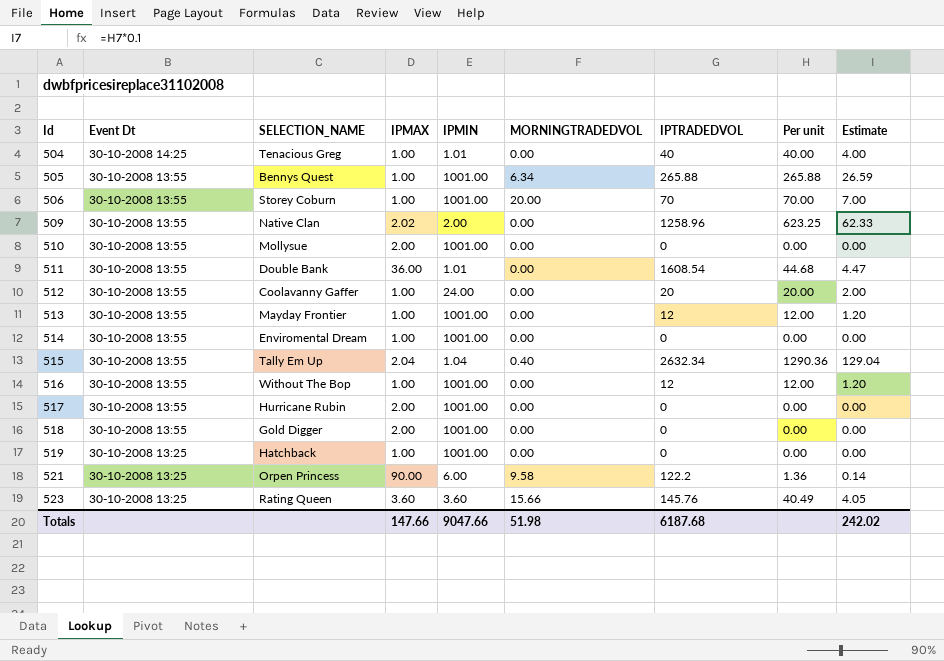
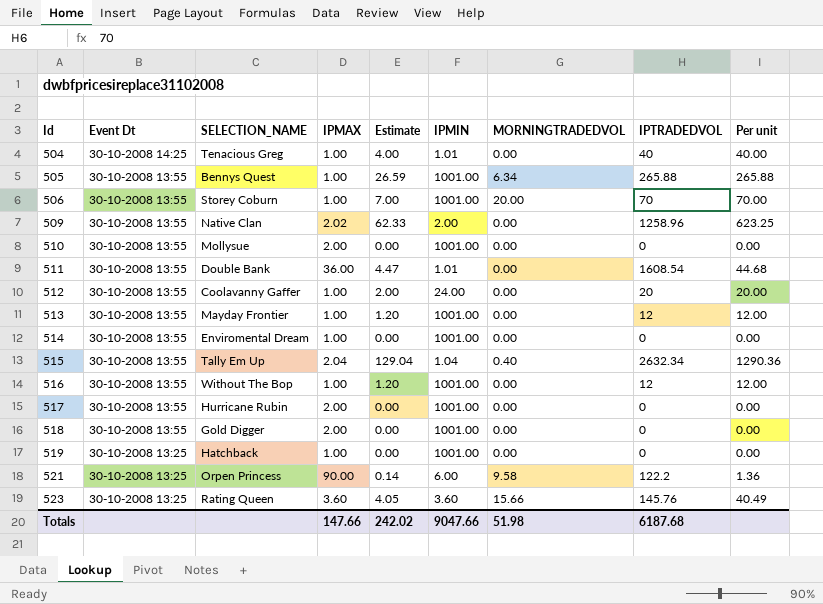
column Estimate | position: 9 -> 5

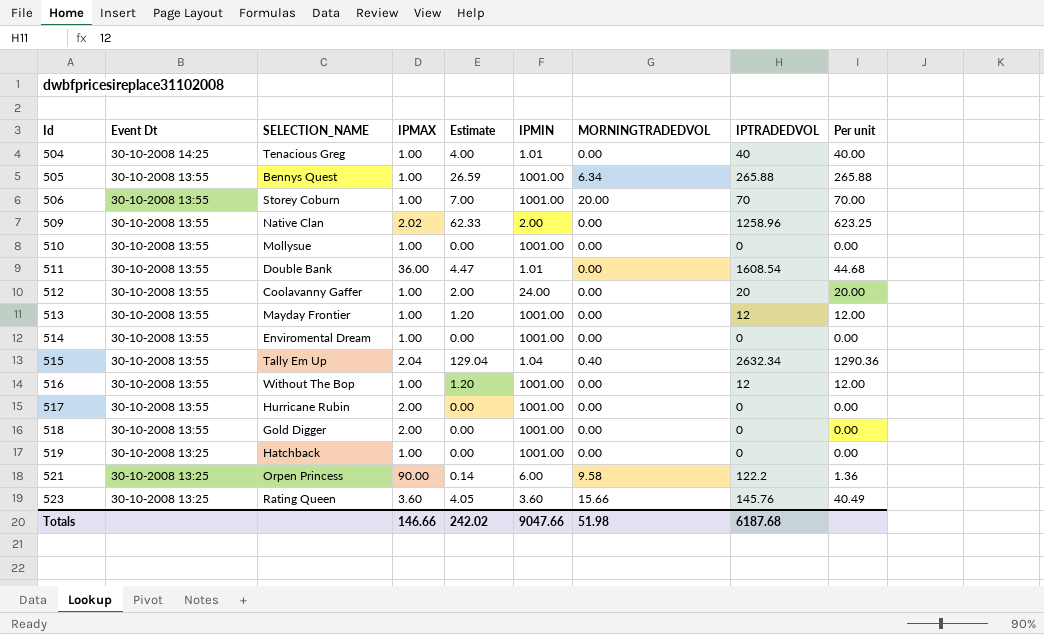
510 | IPMAX: 2.00 -> 1.00
Totals | IPMAX: 147.66 -> 146.66

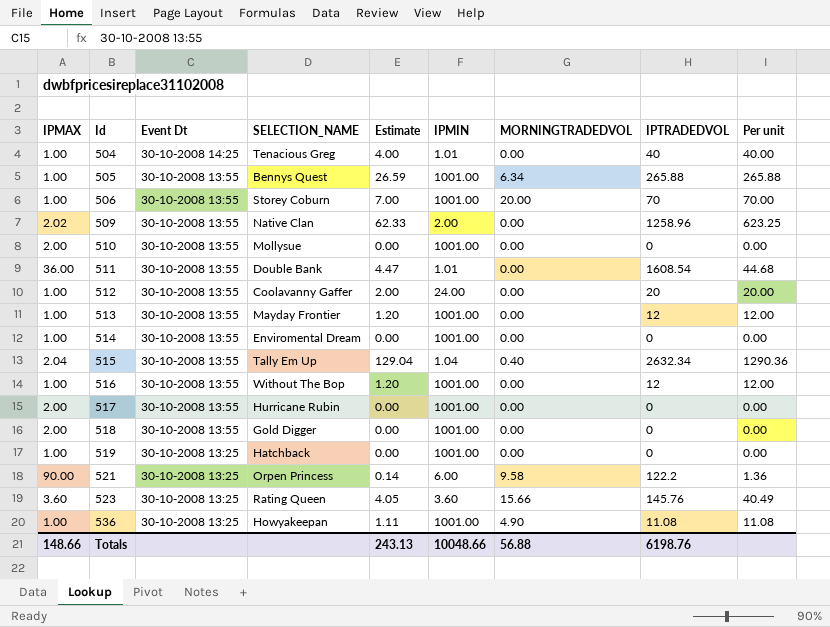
column IPMAX | position: 4 -> 1
510 | IPMAX: 1.00 -> 2.00
row 536: none -> 1.00 | 30-10-2008 13:25 | Howyakeepan | 1.11 | 1001.00 | 4.90 | 11.08 | 11.08
Totals | IPMAX: 146.66 -> 148.66
Totals | Estimate: 242.02 -> 243.13
Totals | IPMIN: 9047.66 -> 10048.66
Totals | MORNINGTRADEDVOL: 51.98 -> 56.88
Totals | IPTRADEDVOL: 6187.68 -> 6198.76

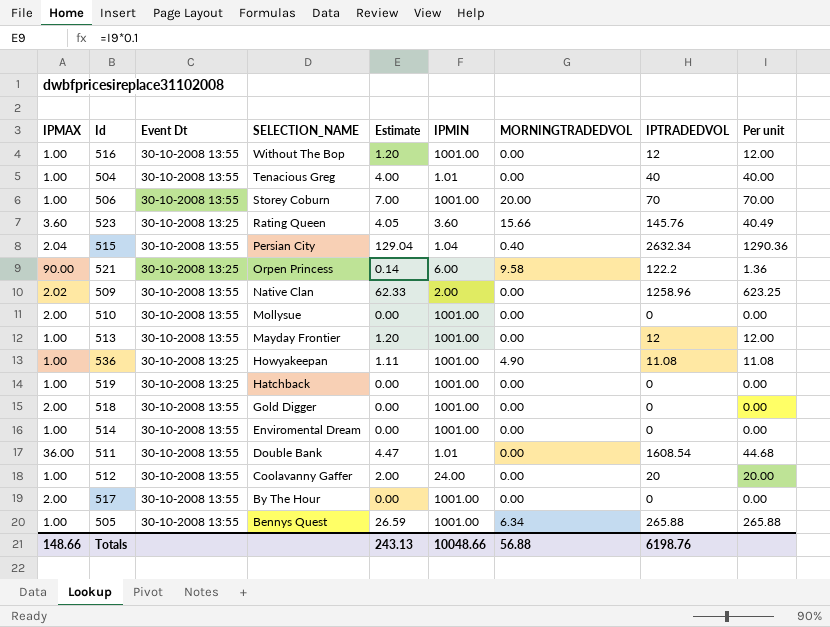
row order: Id ascending -> SELECTION_NAME descending
504 | Event Dt: 30-10-2008 14:25 -> 30-10-2008 13:55
515 | SELECTION_NAME: Tally Em Up -> Persian City
517 | SELECTION_NAME: Hurricane Rubin -> By The Hour

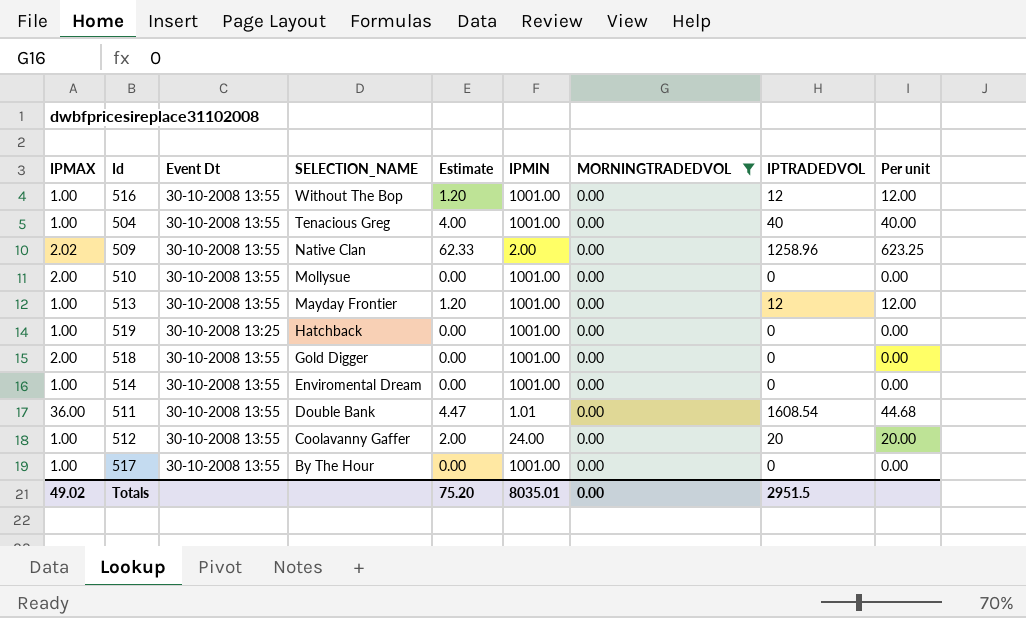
filter: none -> MORNINGTRADEDVOL = 0.00
504 | IPMIN: 1.01 -> 1001.00
517 | IPMAX: 2.00 -> 1.00
Totals | IPMAX: 148.66 -> 49.02
Totals | Estimate: 243.13 -> 75.20
Totals | IPMIN: 10048.66 -> 8035.01
Totals | MORNINGTRADEDVOL: 56.88 -> 0.00
Totals | IPTRADEDVOL: 6198.76 -> 2951.5

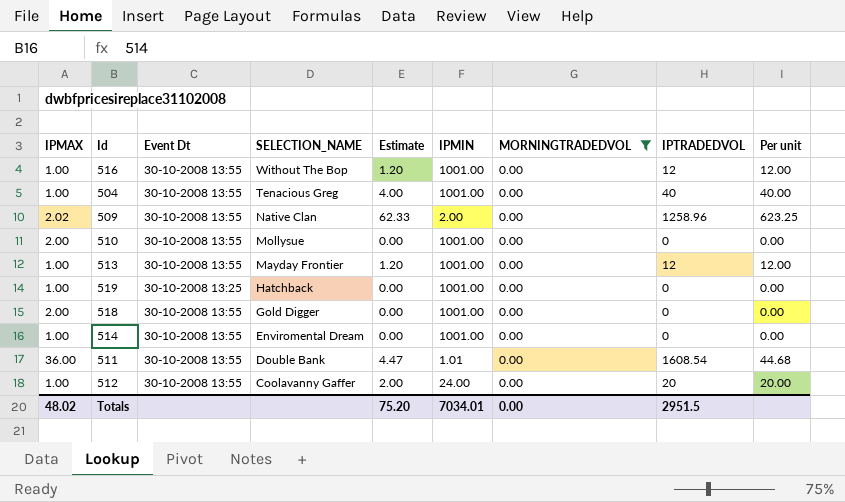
row 517: 1.00 | 30-10-2008 13:55 | By The Hour | 0.00 | 1001.00 | 0.00 | 0 | 0.00 -> none
Totals | IPMAX: 49.02 -> 48.02
Totals | IPMIN: 8035.01 -> 7034.01

